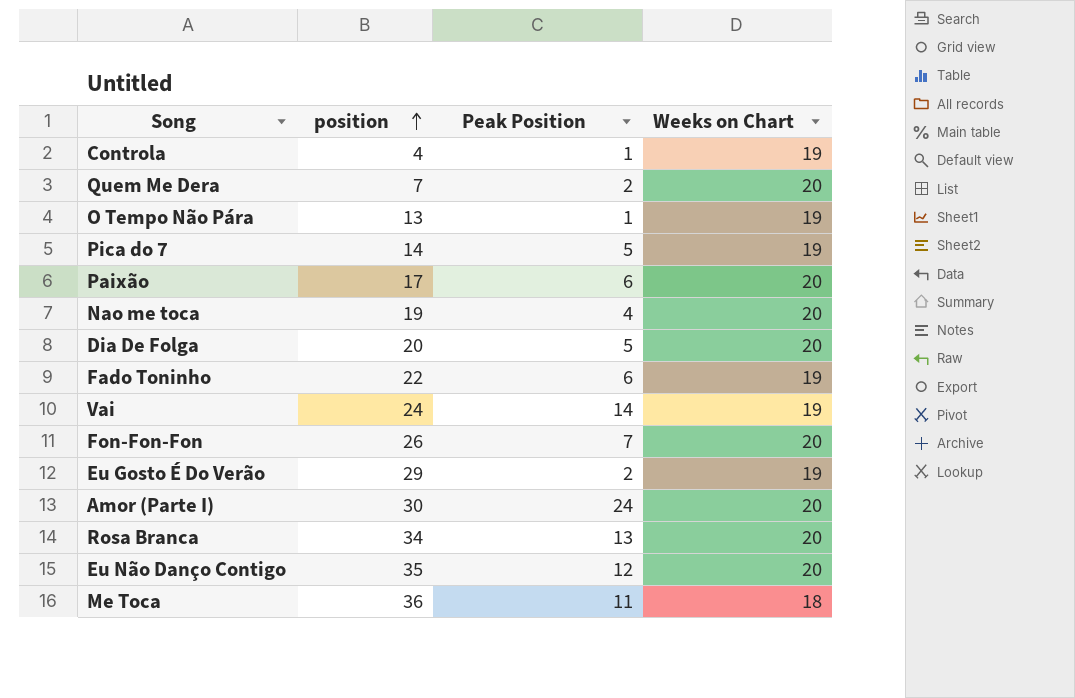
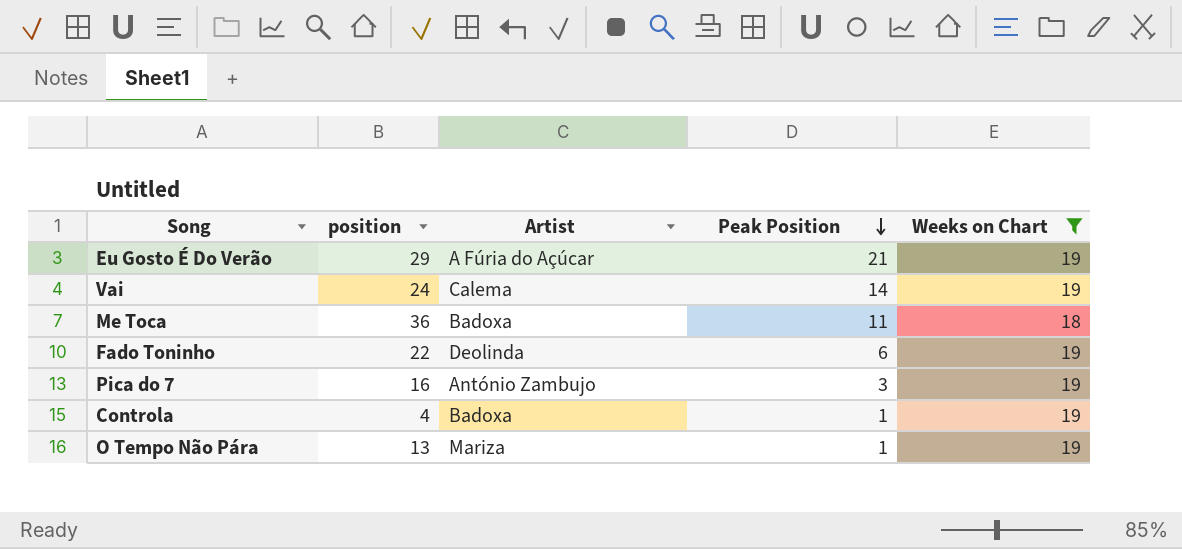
filter: none -> Weeks on Chart != 20
row order: position ascending -> Peak Position descending
column Artist | position: none -> 3
Eu Gosto É Do Verão | Peak Position: 2 -> 21
Pica do 7 | position: 14 -> 16
Pica do 7 | Peak Position: 5 -> 3

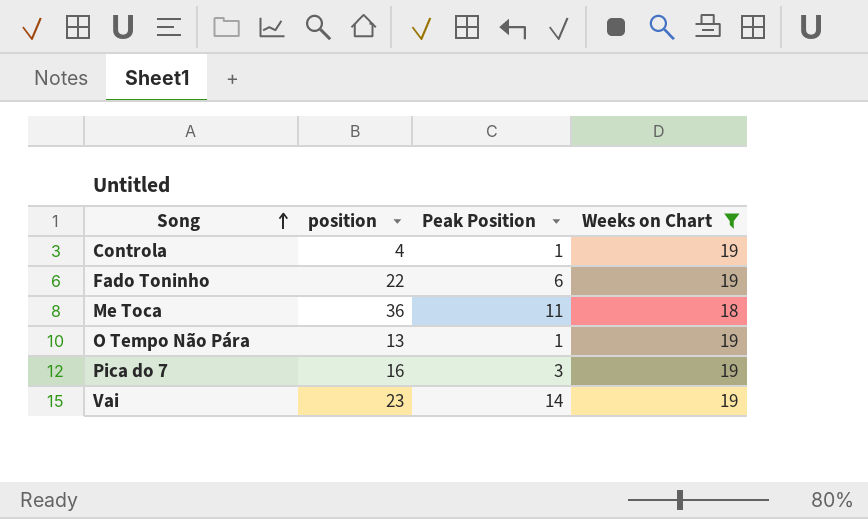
row order: Peak Position descending -> Song ascending
column Artist | position: 3 -> none
row Eu Gosto É Do Verão: 29 | A Fúria do Açúcar | 21 | 19 -> none
Vai | position: 24 -> 23

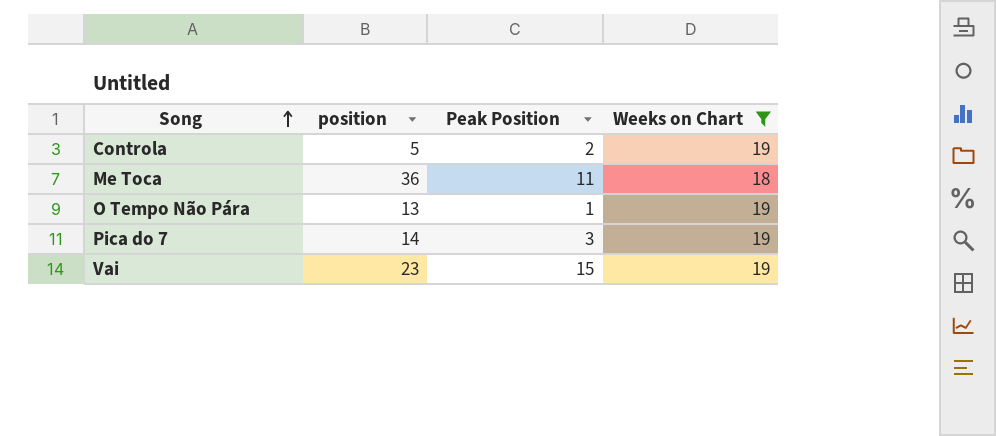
row Fado Toninho: 22 | 6 | 19 -> none
Controla | position: 4 -> 5
Controla | Peak Position: 1 -> 2
Pica do 7 | position: 16 -> 14
Vai | Peak Position: 14 -> 15

